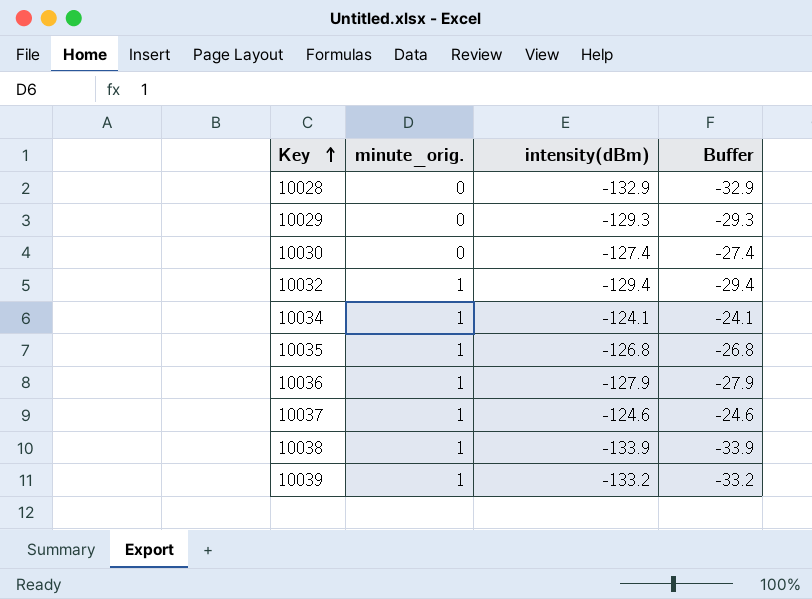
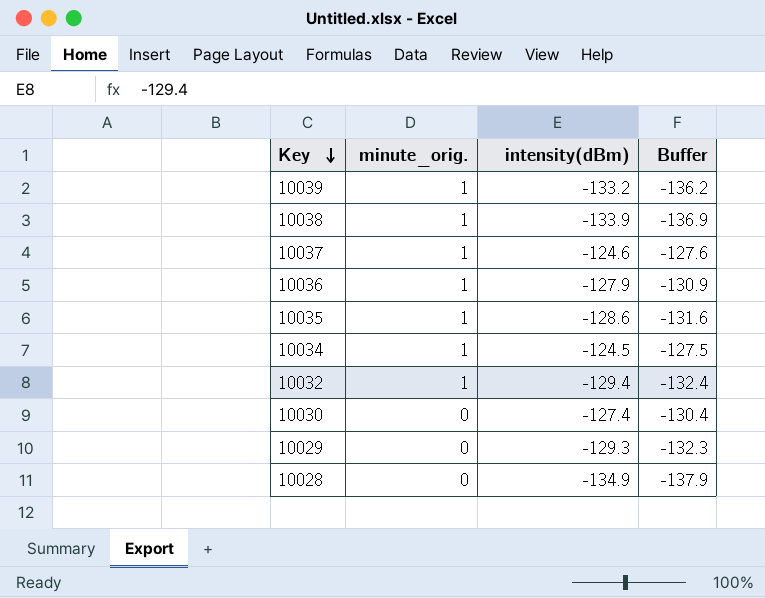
row order: Key ascending -> Key descending
column Buffer | formula: [intensity(dBm)] + 100 -> [intensity(dBm)] - 3
10035 | intensity(dBm): -126.8 -> -128.6
10034 | intensity(dBm): -124.1 -> -124.5
10028 | intensity(dBm): -132.9 -> -134.9

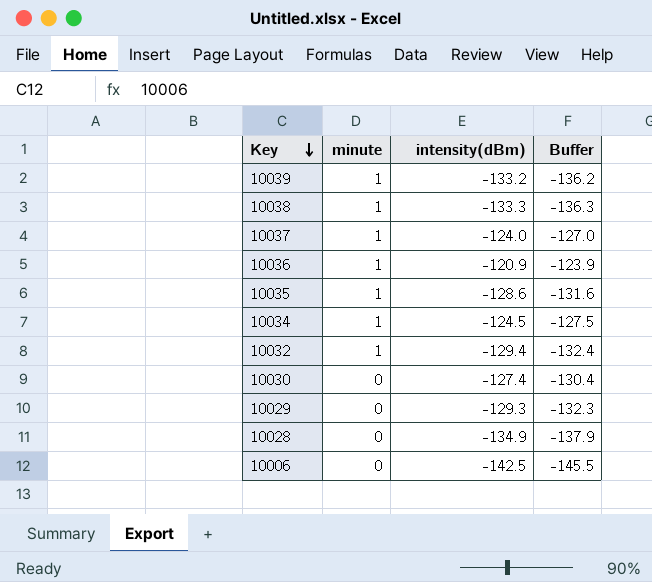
column name: minute_orig. -> minute
10038 | intensity(dBm): -133.9 -> -133.3
10038 | Buffer: -136.9 -> -136.3
10037 | intensity(dBm): -124.6 -> -124.0
10037 | Buffer: -127.6 -> -127.0
10036 | intensity(dBm): -127.9 -> -120.9
10036 | Buffer: -130.9 -> -123.9
row 10006: none -> 0 | -142.5 | -145.5

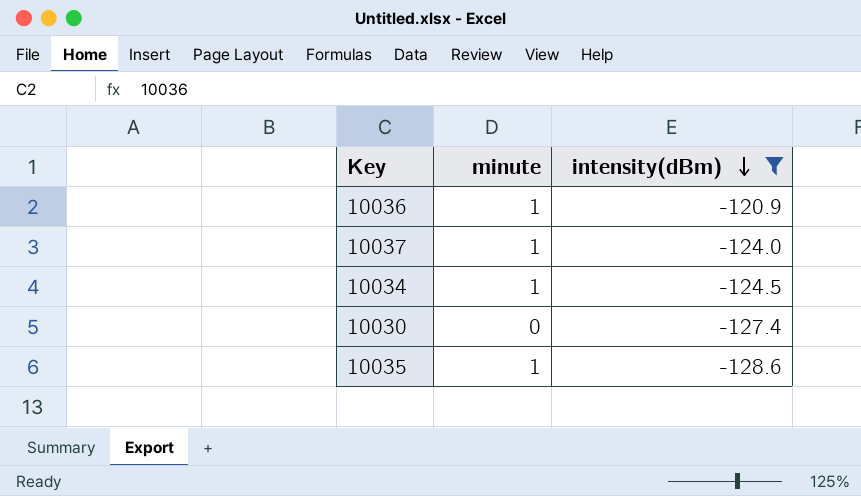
filter: none -> intensity(dBm) >= -128.6
row order: Key descending -> intensity(dBm) descending
column Buffer | formula: [intensity(dBm)] - 3 -> none

